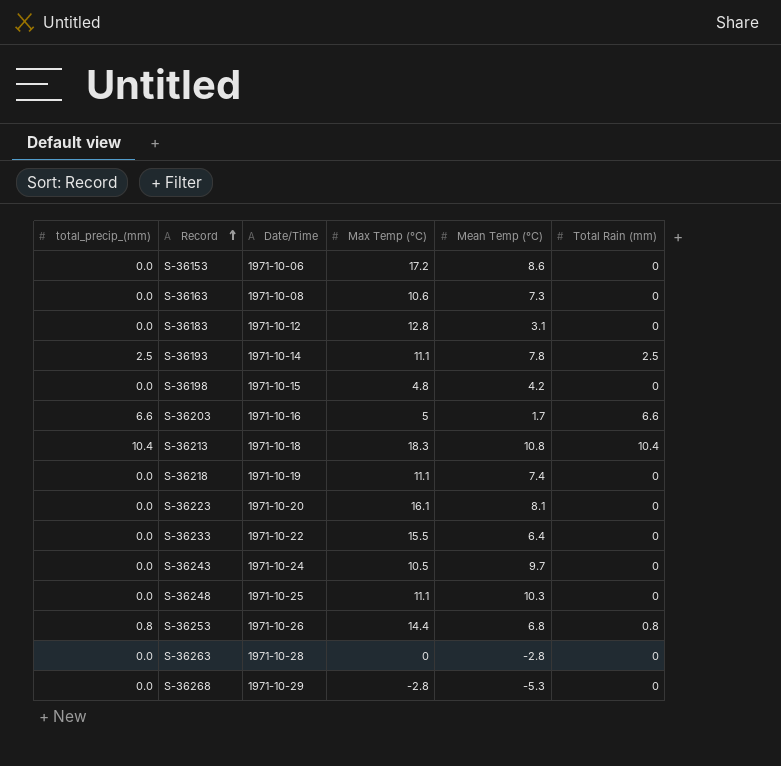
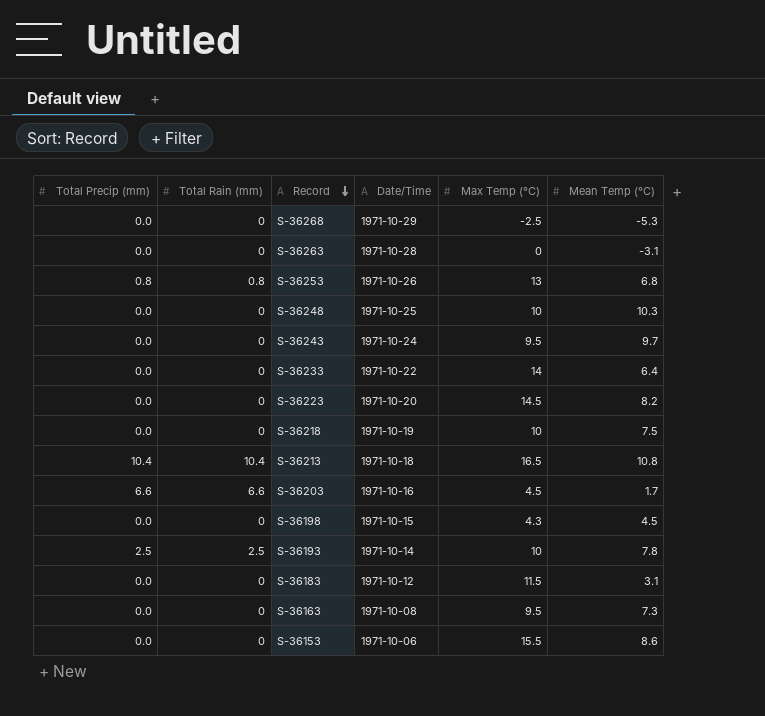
row order: Record ascending -> Record descending
column name: total_precip_(mm) -> Total Precip (mm)
column Total Rain (mm) | position: 6 -> 2
S-36268 | Max Temp (°C): -2.8 -> -2.5
S-36263 | Mean Temp (°C): -2.8 -> -3.1
S-36253 | Max Temp (°C): 14.4 -> 13
S-36248 | Max Temp (°C): 11.1 -> 10
S-36243 | Max Temp (°C): 10.5 -> 9.5
S-36233 | Max Temp (°C): 15.5 -> 14
S-36223 | Max Temp (°C): 16.1 -> 14.5
S-36223 | Mean Temp (°C): 8.1 -> 8.2
S-36218 | Max Temp (°C): 11.1 -> 10
S-36218 | Mean Temp (°C): 7.4 -> 7.5
S-36213 | Max Temp (°C): 18.3 -> 16.5
S-36203 | Max Temp (°C): 5 -> 4.5
S-36198 | Max Temp (°C): 4.8 -> 4.3
S-36198 | Mean Temp (°C): 4.2 -> 4.5
S-36193 | Max Temp (°C): 11.1 -> 10
S-36183 | Max Temp (°C): 12.8 -> 11.5
S-36163 | Max Temp (°C): 10.6 -> 9.5
S-36153 | Max Temp (°C): 17.2 -> 15.5

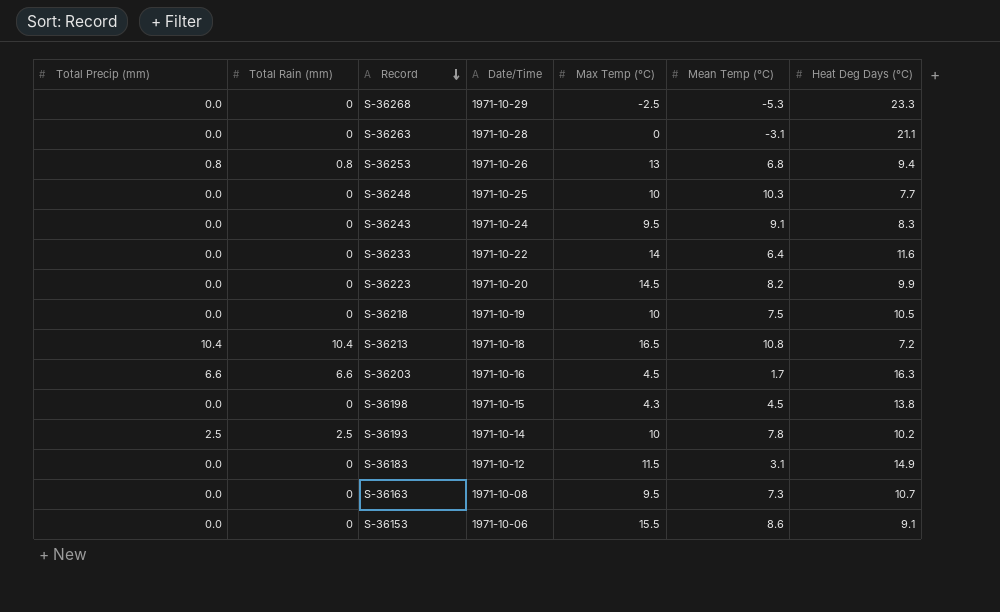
column Heat Deg Days (°C) | position: none -> 7
S-36243 | Mean Temp (°C): 9.7 -> 9.1

